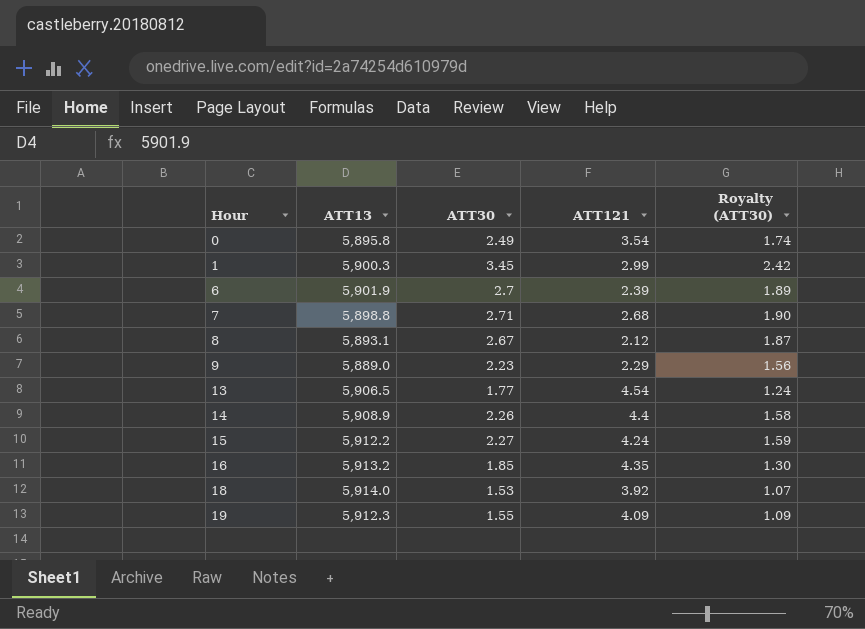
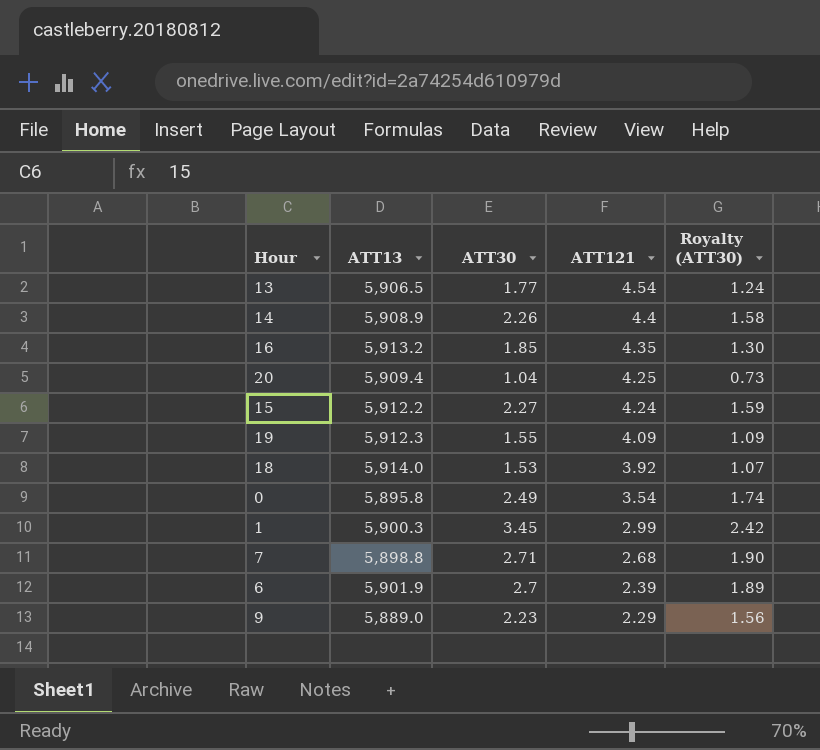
row order: Hour ascending -> ATT121 descending
row 8: 5,893.1 | 2.67 | 2.12 | 1.87 -> none
row 20: none -> 5,909.4 | 1.04 | 4.25 | 0.73

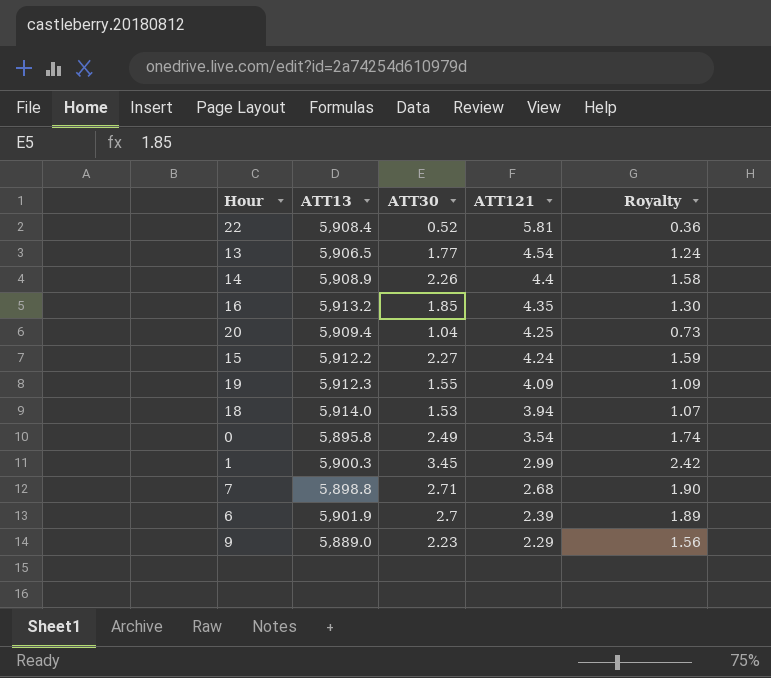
column name: Royalty (ATT30) -> Royalty
row 22: none -> 5,908.4 | 0.52 | 5.81 | 0.36
18 | ATT121: 3.92 -> 3.94

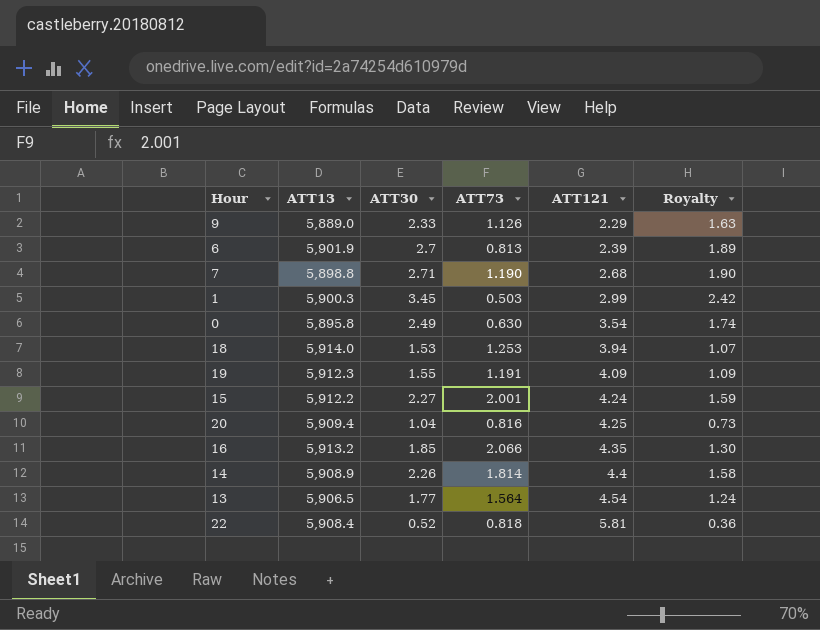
row order: ATT121 descending -> ATT121 ascending
column ATT73 | position: none -> 4
9 | ATT30: 2.23 -> 2.33
9 | Royalty: 1.56 -> 1.63

